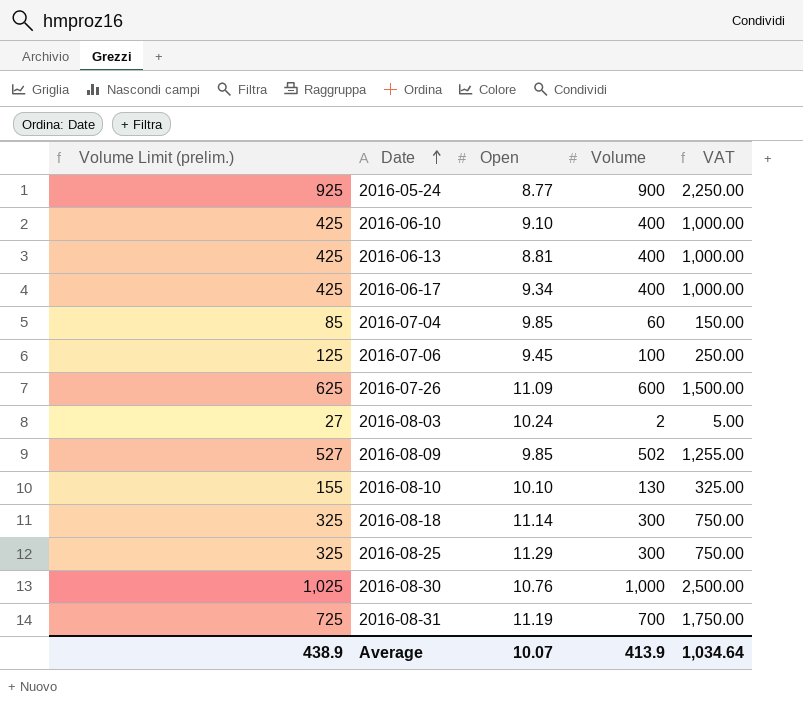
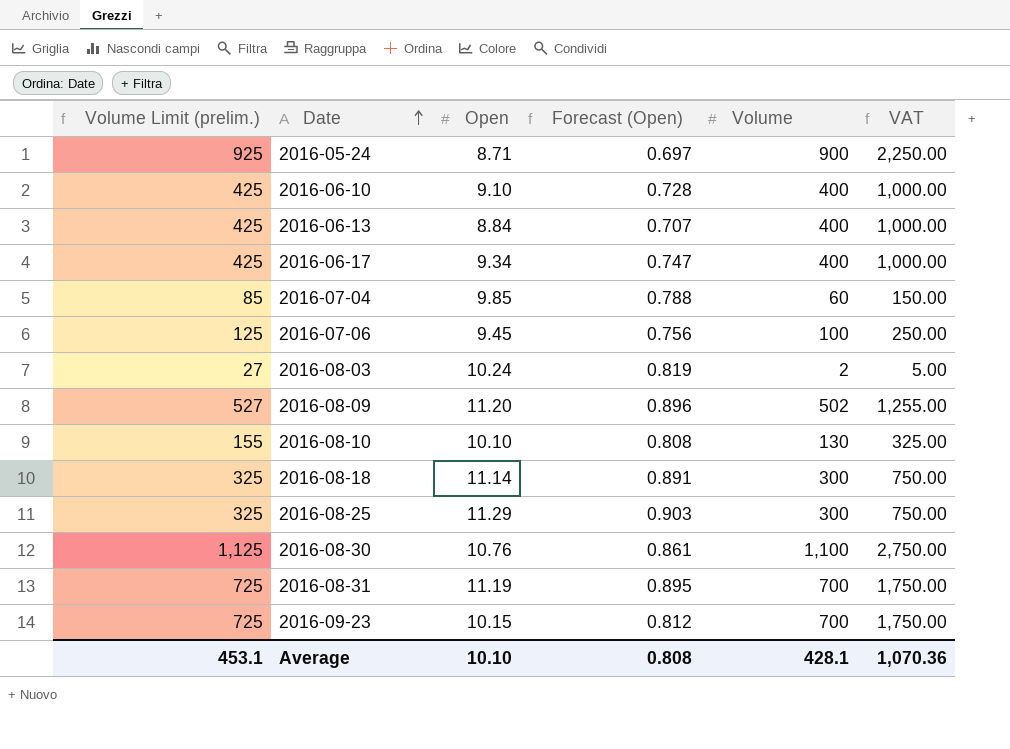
column Forecast (Open) | formula: none -> [Open] * 0.08
row 2016-07-26: 625 | 11.09 | 600 | 1,500.00 -> none
2016-05-24 | Open: 8.77 -> 8.71
2016-06-13 | Open: 8.81 -> 8.84
2016-08-09 | Open: 9.85 -> 11.20
2016-08-30 | Volume Limit (prelim.): 1,025 -> 1,125
2016-08-30 | Volume: 1,000 -> 1,100
2016-08-30 | VAT: 2,500.00 -> 2,750.00
row 2016-09-23: none -> 725 | 10.15 | 0.812 | 700 | 1,750.00
Average | Volume Limit (prelim.): 438.9 -> 453.1
Average | Open: 10.07 -> 10.10
Average | Volume: 413.9 -> 428.1
Average | VAT: 1,034.64 -> 1,070.36

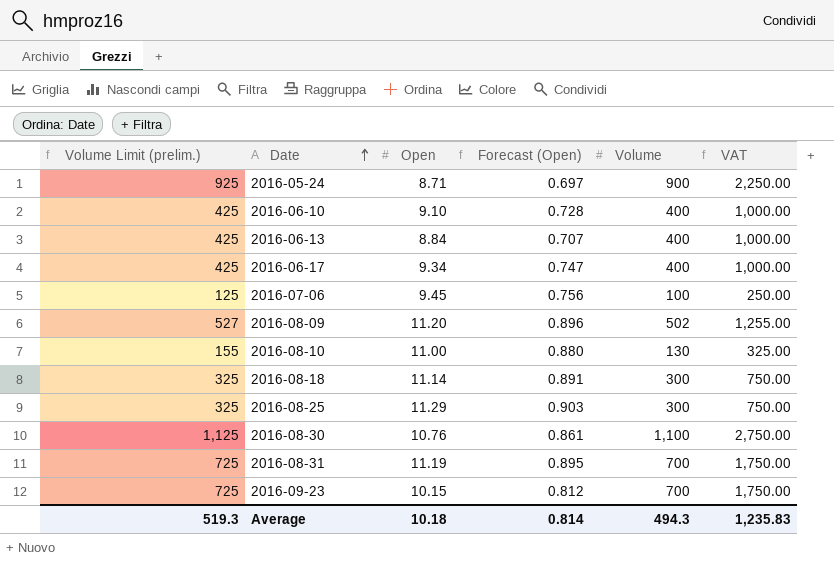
row 2016-07-04: 85 | 9.85 | 0.788 | 60 | 150.00 -> none
row 2016-08-03: 27 | 10.24 | 0.819 | 2 | 5.00 -> none
2016-08-10 | Open: 10.10 -> 11.00
2016-08-10 | Forecast (Open): 0.808 -> 0.880
Average | Volume Limit (prelim.): 453.1 -> 519.3
Average | Open: 10.10 -> 10.18
Average | Forecast (Open): 0.808 -> 0.814
Average | Volume: 428.1 -> 494.3
Average | VAT: 1,070.36 -> 1,235.83

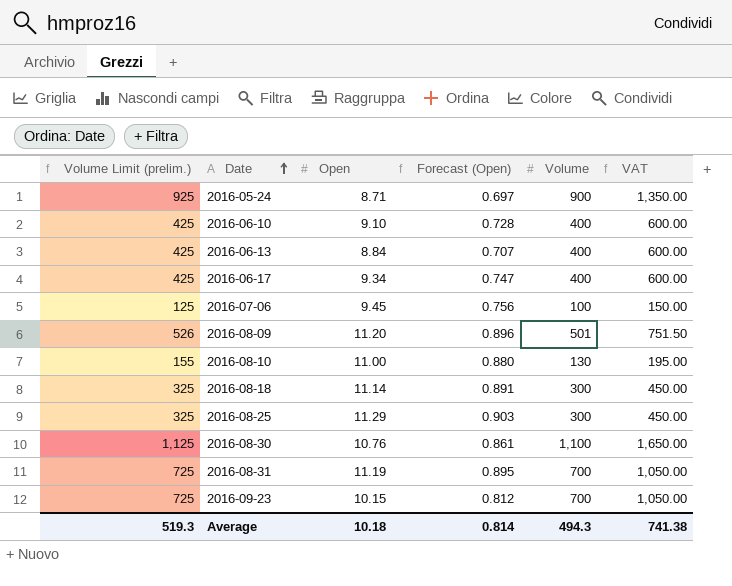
column VAT | formula: [Volume] * 2.5 -> [Volume] * 1.5
2016-08-09 | Volume Limit (prelim.): 527 -> 526
2016-08-09 | Volume: 502 -> 501
Average | VAT: 1,235.83 -> 741.38

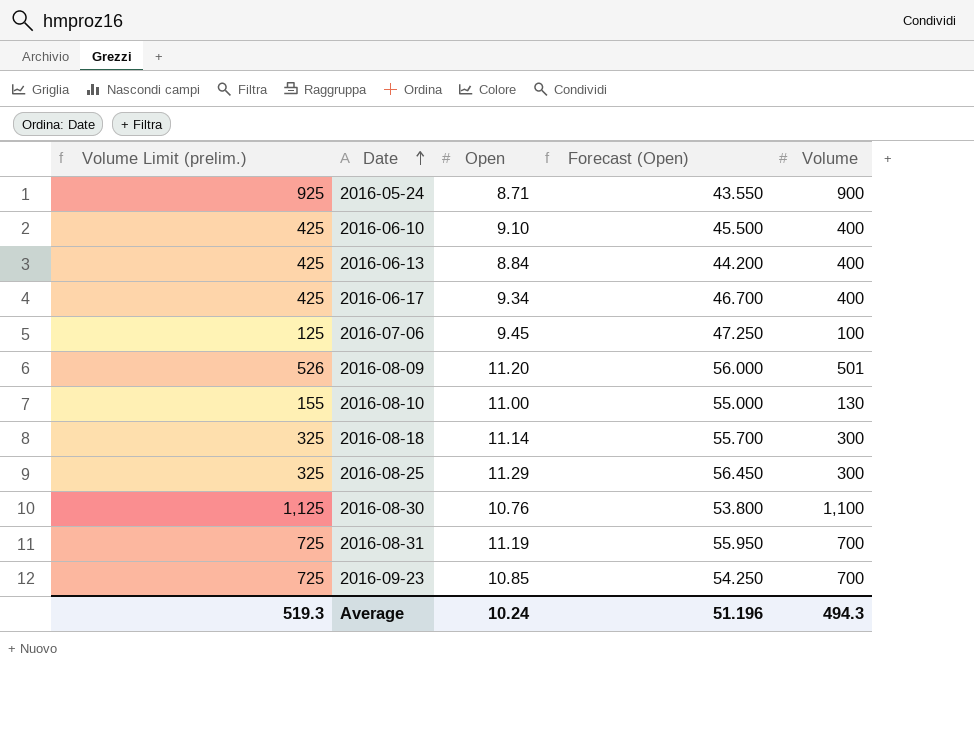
column VAT | formula: [Volume] * 1.5 -> none
column Forecast (Open) | formula: [Open] * 0.08 -> [Open] * 5
2016-09-23 | Open: 10.15 -> 10.85
Average | Open: 10.18 -> 10.24
Average | Forecast (Open): 0.814 -> 51.196

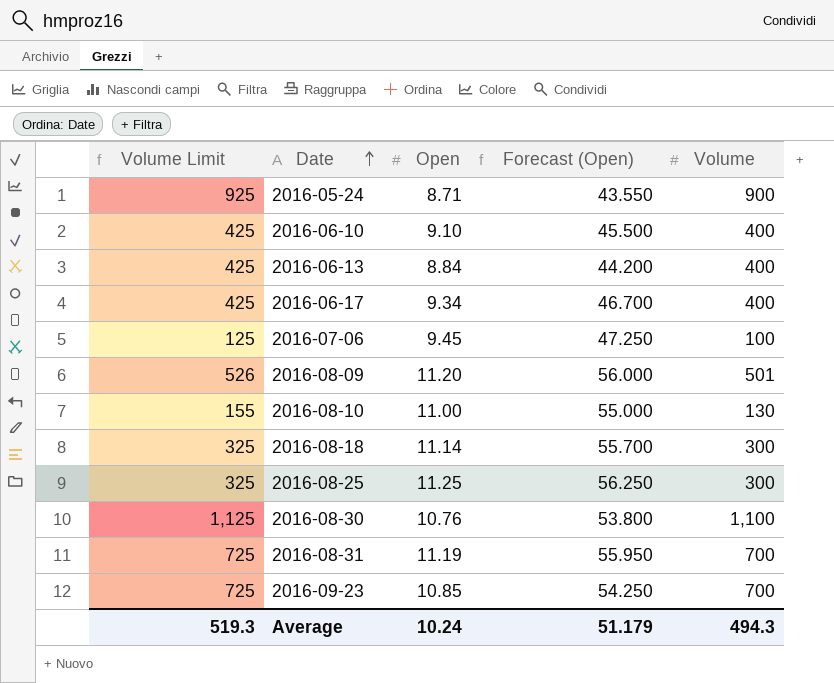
column name: Volume Limit (prelim.) -> Volume Limit
2016-08-25 | Open: 11.29 -> 11.25
2016-08-25 | Forecast (Open): 56.450 -> 56.250
Average | Forecast (Open): 51.196 -> 51.179

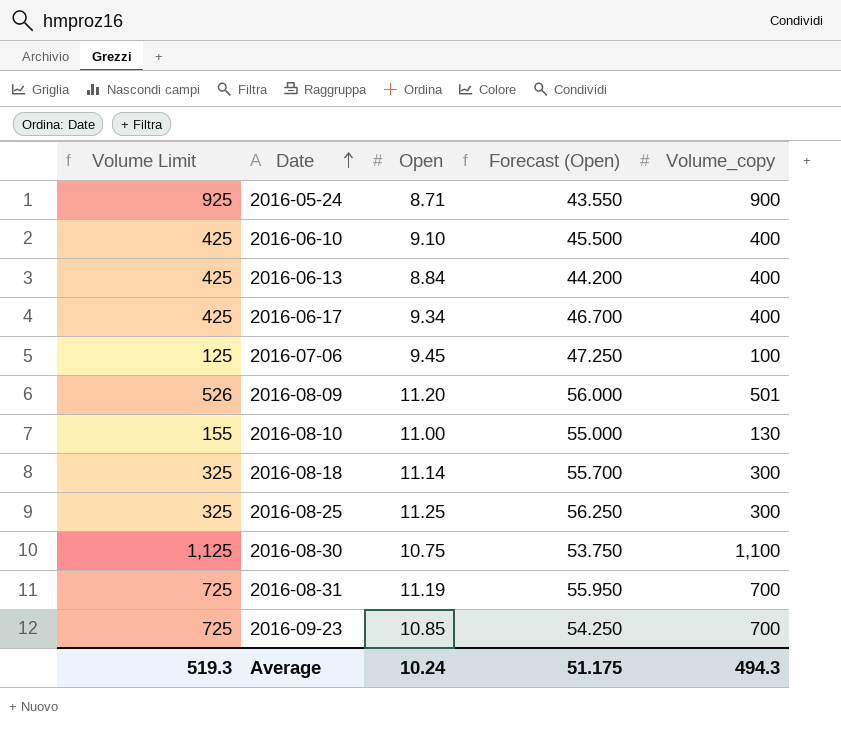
column name: Volume -> Volume_copy
2016-08-30 | Open: 10.76 -> 10.75
2016-08-30 | Forecast (Open): 53.800 -> 53.750
Average | Forecast (Open): 51.179 -> 51.175

